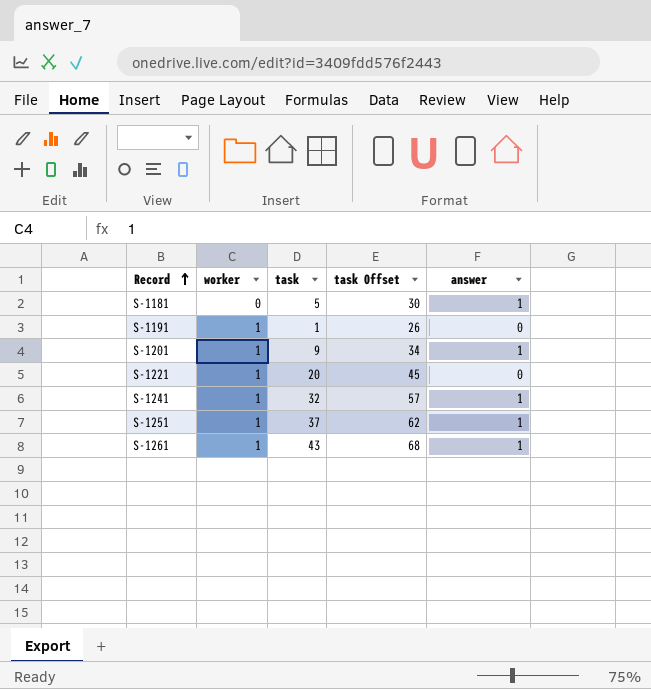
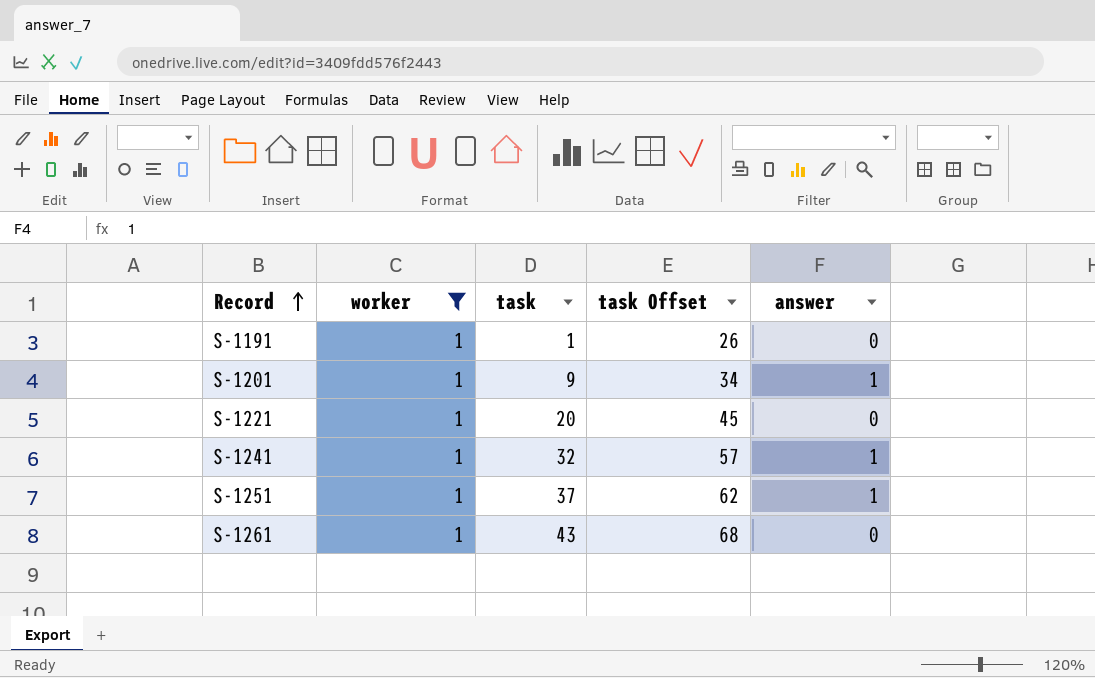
filter: none -> worker = 1
S-1261 | answer: 1 -> 0

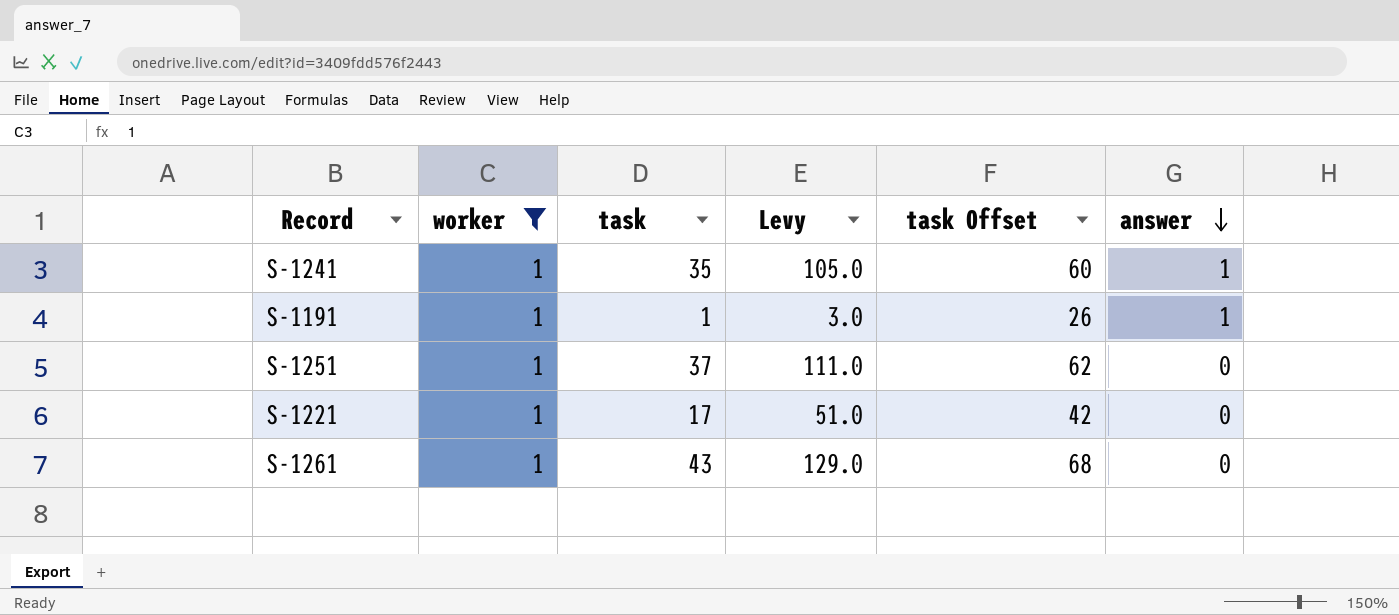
row order: Record ascending -> answer descending
column Levy | formula: none -> [task] * 3
row S-1201: 1 | 9 | 34 | 1 -> none
S-1241 | task: 32 -> 35
S-1241 | task Offset: 57 -> 60
S-1191 | answer: 0 -> 1
S-1251 | answer: 1 -> 0
S-1221 | task: 20 -> 17
S-1221 | task Offset: 45 -> 42

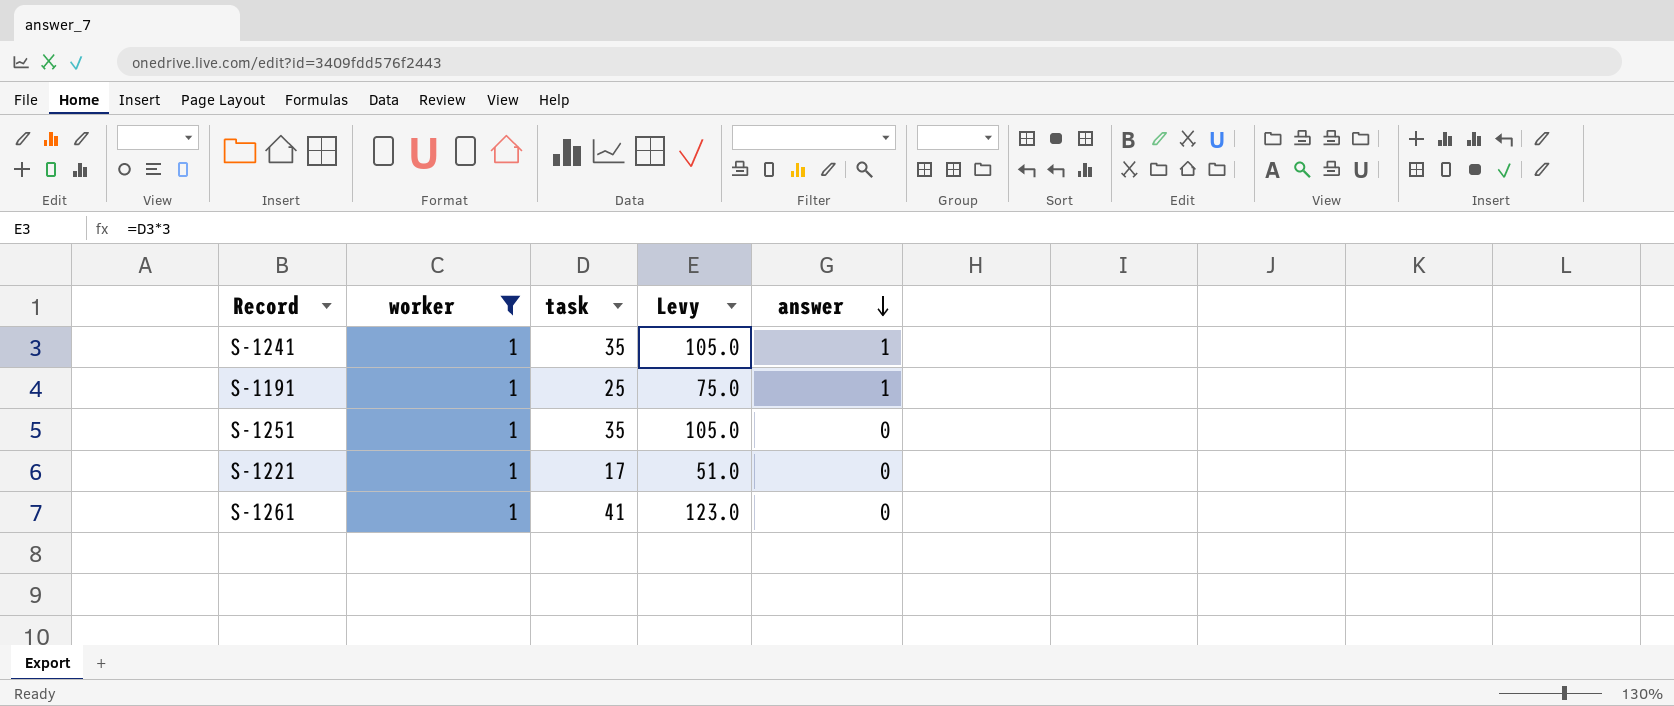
column task Offset | formula: [task] + 25 -> none
S-1191 | task: 1 -> 25
S-1191 | Levy: 3.0 -> 75.0
S-1251 | task: 37 -> 35
S-1251 | Levy: 111.0 -> 105.0
S-1261 | task: 43 -> 41
S-1261 | Levy: 129.0 -> 123.0

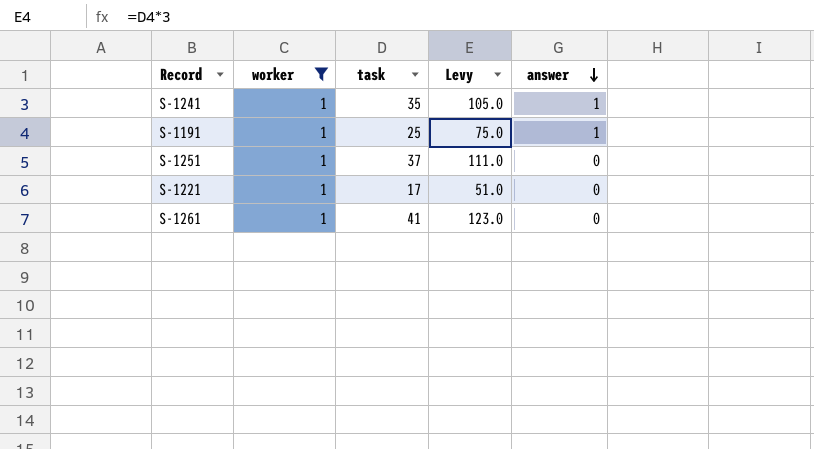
S-1251 | task: 35 -> 37
S-1251 | Levy: 105.0 -> 111.0

